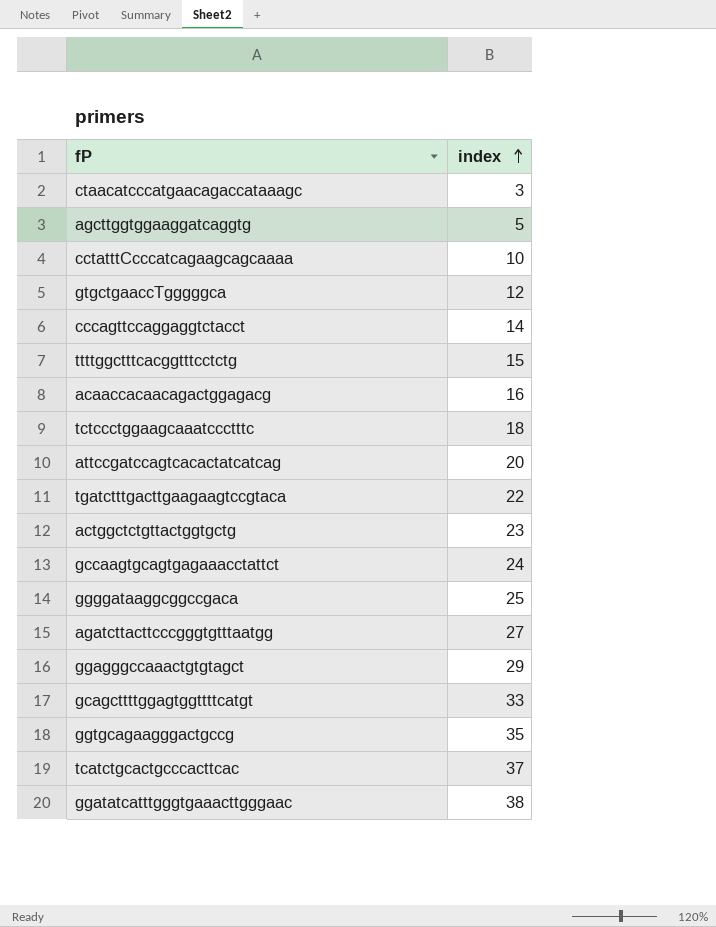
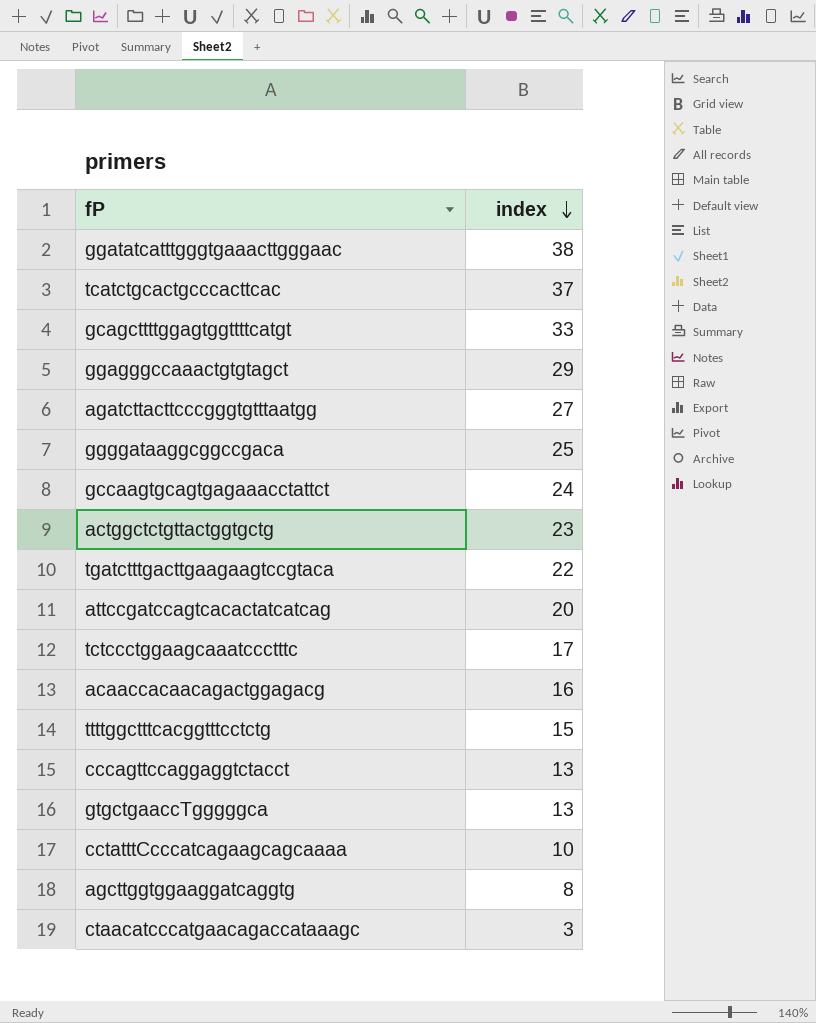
row order: index ascending -> index descending
row ggtgcagaagggactgccg: 35 -> none
tctccctggaagcaaatccctttc | index: 18 -> 17
cccagttccaggaggtctacct | index: 14 -> 13
gtgctgaaccTgggggca | index: 12 -> 13
agcttggtggaaggatcaggtg | index: 5 -> 8

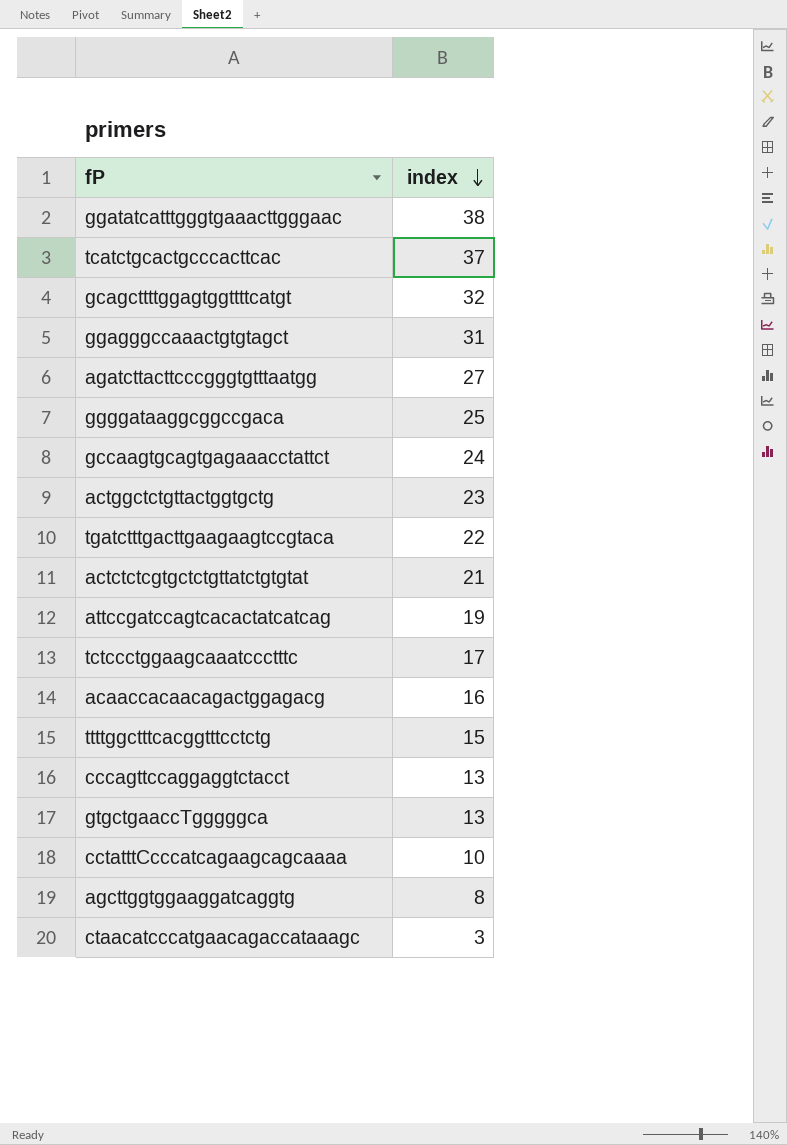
gcagcttttggagtggttttcatgt | index: 33 -> 32
ggagggccaaactgtgtagct | index: 29 -> 31
row actctctcgtgctctgttatctgtgtat: none -> 21
attccgatccagtcacactatcatcag | index: 20 -> 19

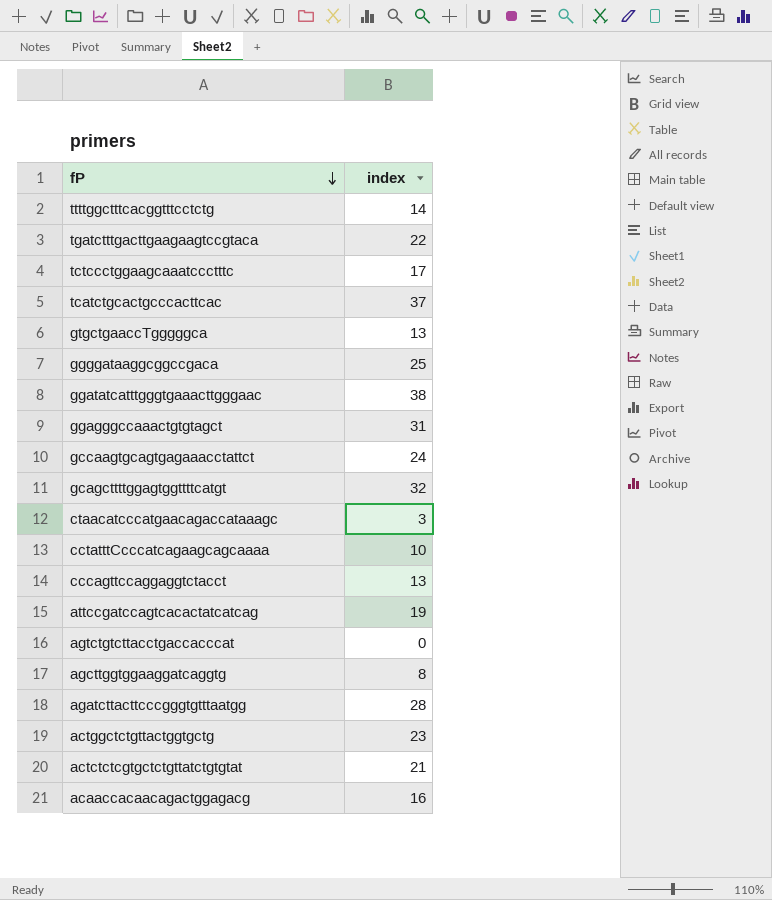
row order: index descending -> fP descending
ttttggctttcacggtttcctctg | index: 15 -> 14
row agtctgtcttacctgaccacccat: none -> 0
agatcttacttcccgggtgtttaatgg | index: 27 -> 28

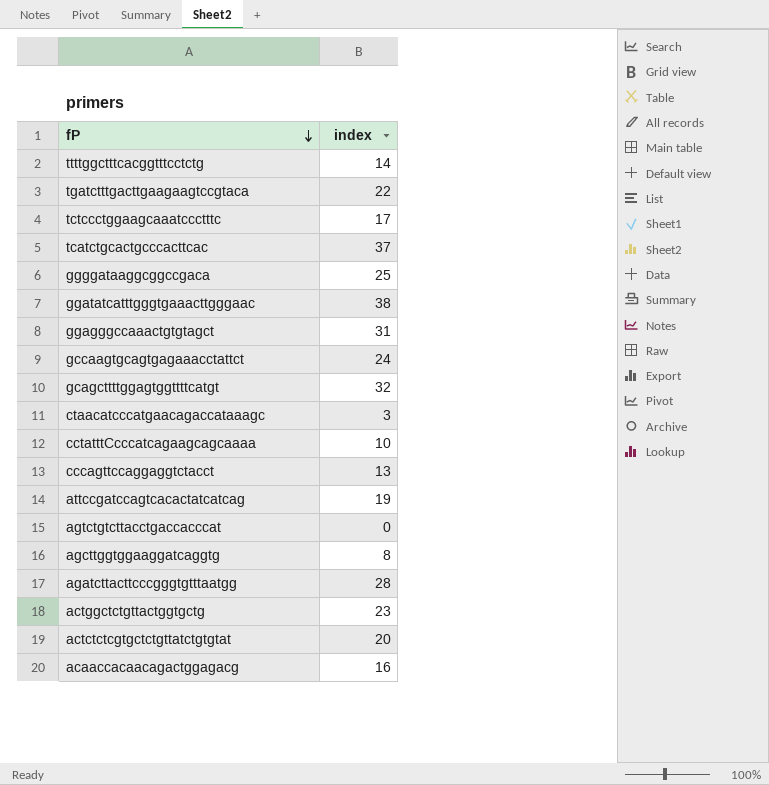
row gtgctgaaccTgggggca: 13 -> none
actctctcgtgctctgttatctgtgtat | index: 21 -> 20

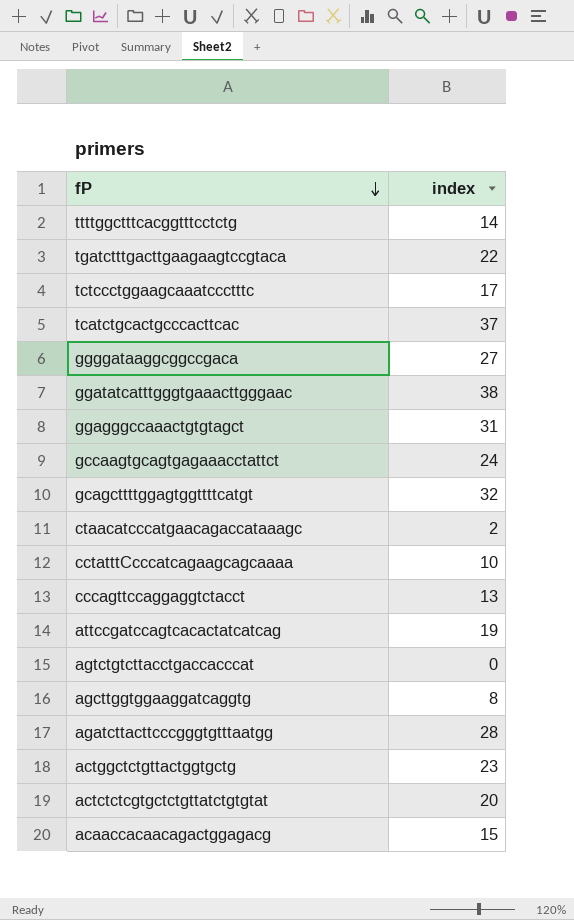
ggggataaggcggccgaca | index: 25 -> 27
ctaacatcccatgaacagaccataaagc | index: 3 -> 2
acaaccacaacagactggagacg | index: 16 -> 15

